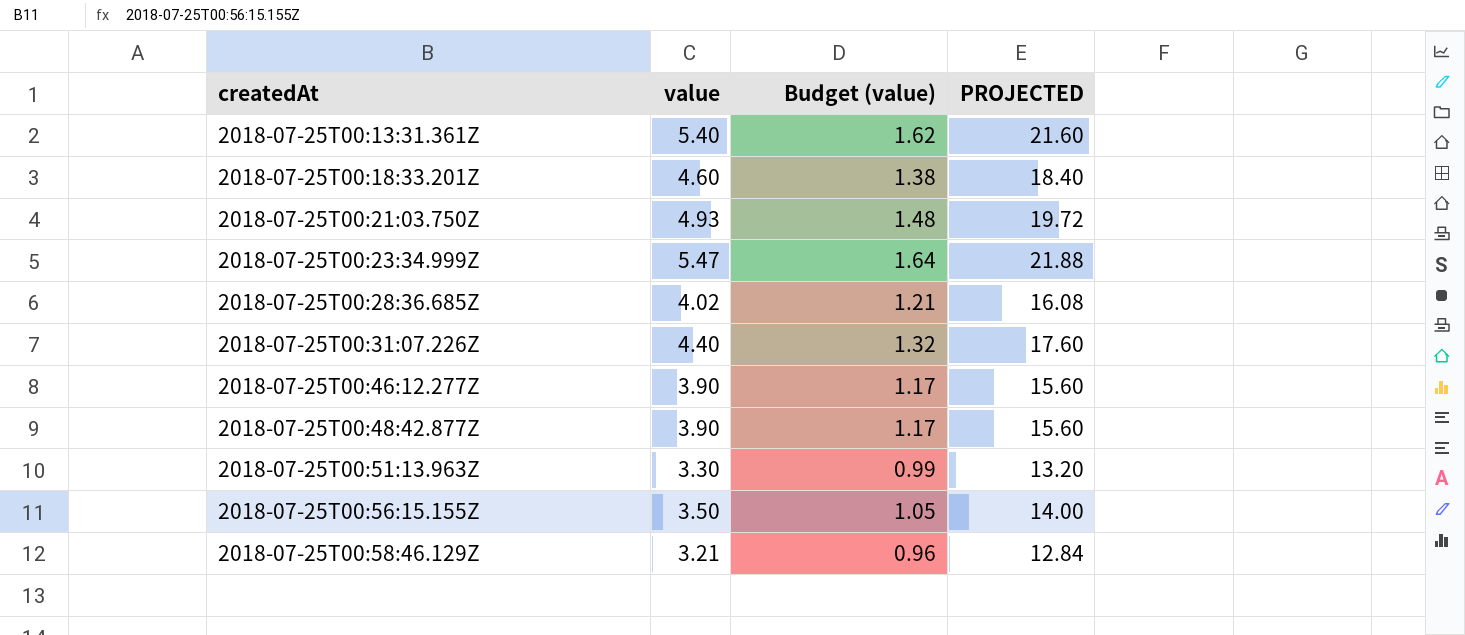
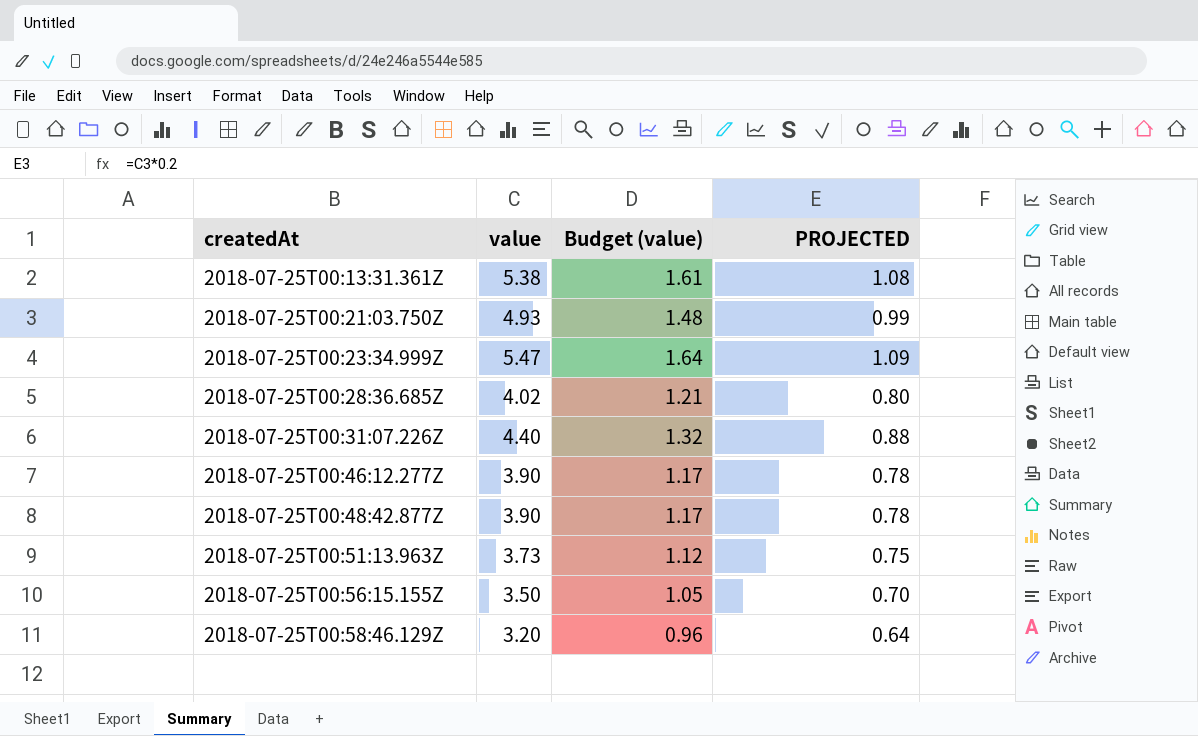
column PROJECTED | formula: [value] * 4 -> [value] * 0.2
row 2018-07-25T00:18:33.201Z: 4.60 | 1.38 | 18.40 -> none
2018-07-25T00:13:31.361Z | value: 5.40 -> 5.38
2018-07-25T00:13:31.361Z | Budget (value): 1.62 -> 1.61
2018-07-25T00:51:13.963Z | value: 3.30 -> 3.73
2018-07-25T00:51:13.963Z | Budget (value): 0.99 -> 1.12
2018-07-25T00:58:46.129Z | value: 3.21 -> 3.20

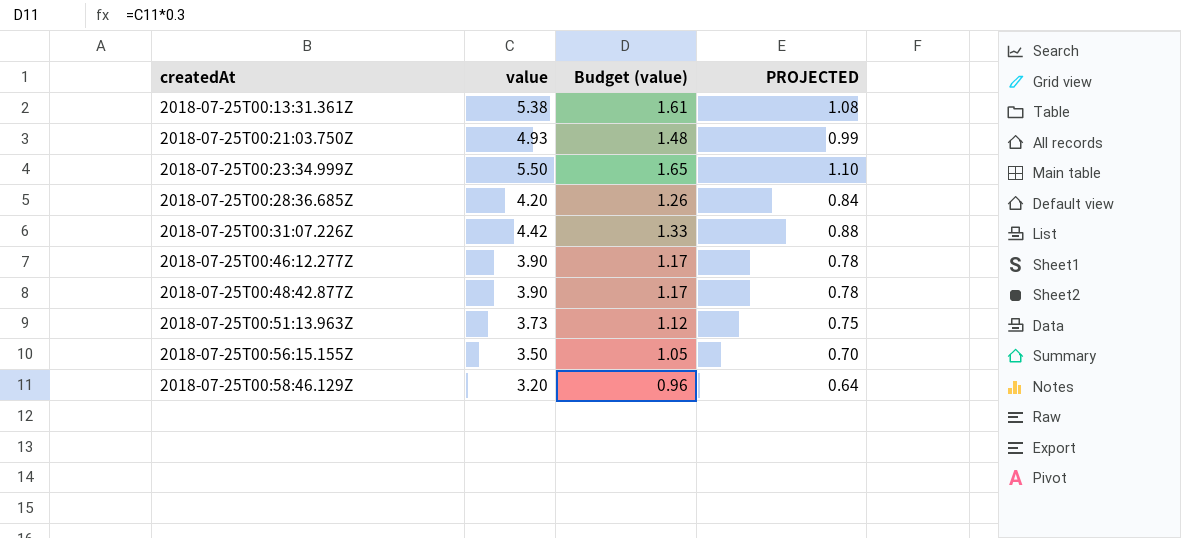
2018-07-25T00:23:34.999Z | value: 5.47 -> 5.50
2018-07-25T00:23:34.999Z | Budget (value): 1.64 -> 1.65
2018-07-25T00:23:34.999Z | PROJECTED: 1.09 -> 1.10
2018-07-25T00:28:36.685Z | value: 4.02 -> 4.20
2018-07-25T00:28:36.685Z | Budget (value): 1.21 -> 1.26
2018-07-25T00:28:36.685Z | PROJECTED: 0.80 -> 0.84
2018-07-25T00:31:07.226Z | value: 4.40 -> 4.42
2018-07-25T00:31:07.226Z | Budget (value): 1.32 -> 1.33

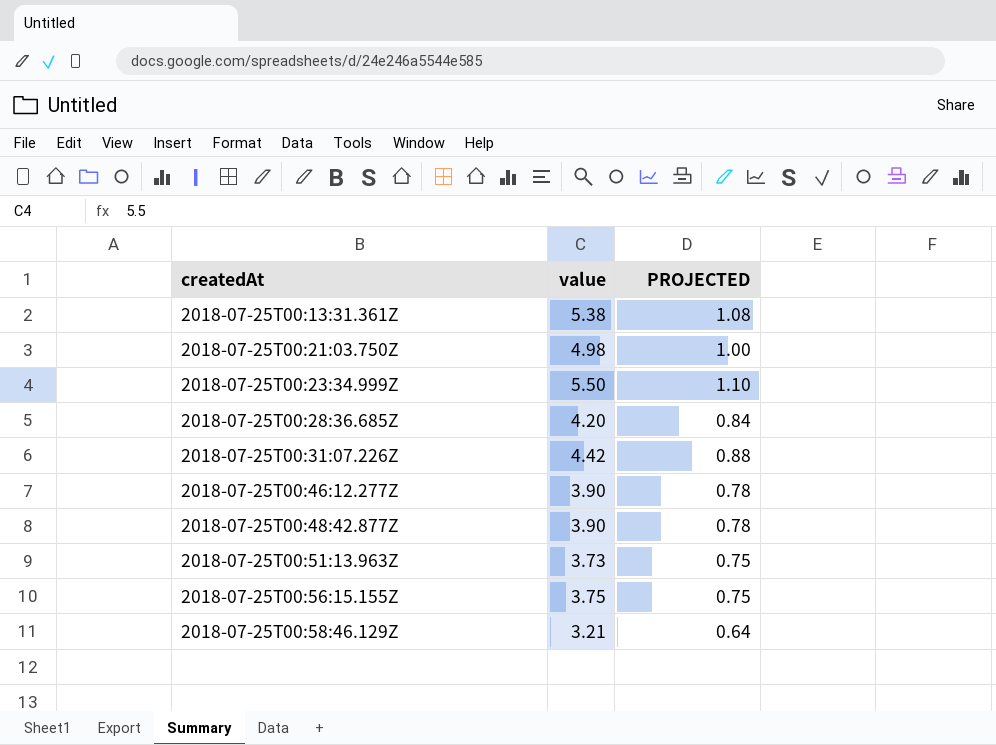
column Budget (value) | formula: [value] * 0.3 -> none
2018-07-25T00:21:03.750Z | value: 4.93 -> 4.98
2018-07-25T00:21:03.750Z | PROJECTED: 0.99 -> 1.00
2018-07-25T00:56:15.155Z | value: 3.50 -> 3.75
2018-07-25T00:56:15.155Z | PROJECTED: 0.70 -> 0.75
2018-07-25T00:58:46.129Z | value: 3.20 -> 3.21

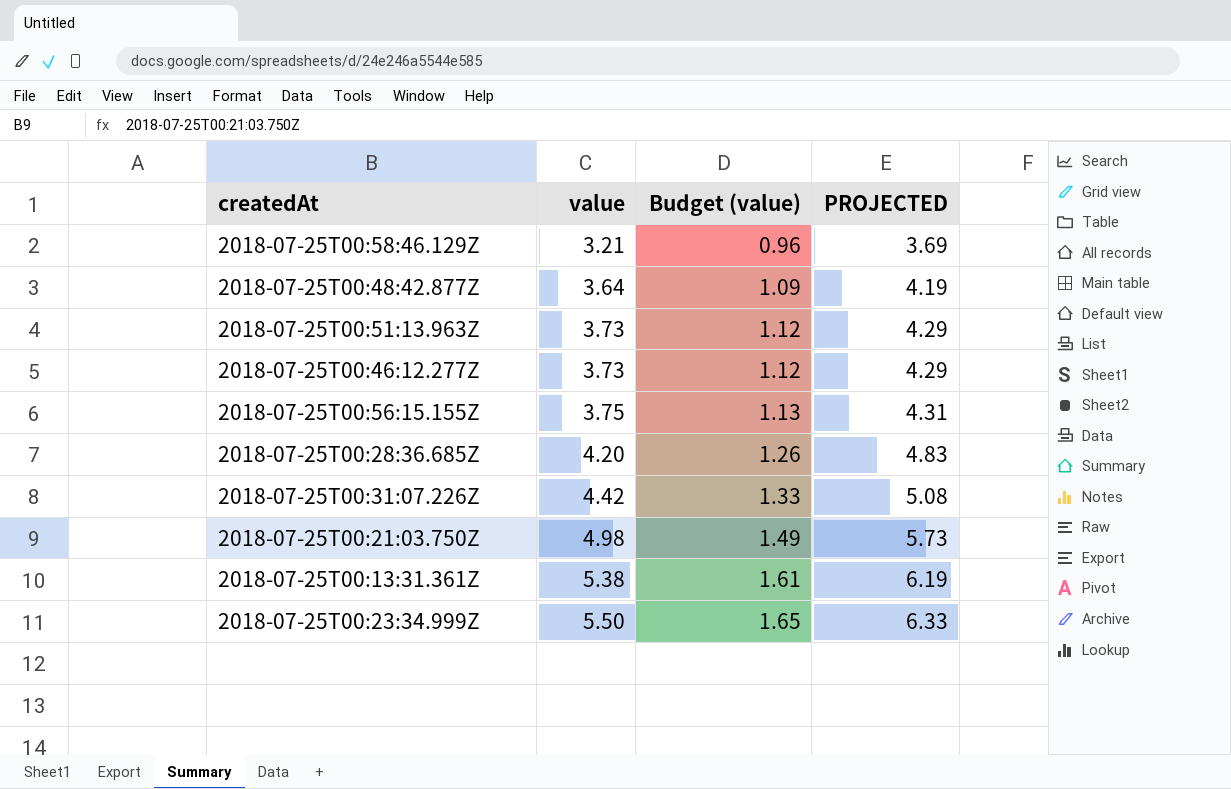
row order: createdAt ascending -> value ascending
column Budget (value) | formula: none -> [value] * 0.3
column PROJECTED | formula: [value] * 0.2 -> [value] * 1.15
2018-07-25T00:48:42.877Z | value: 3.90 -> 3.64
2018-07-25T00:46:12.277Z | value: 3.90 -> 3.73

